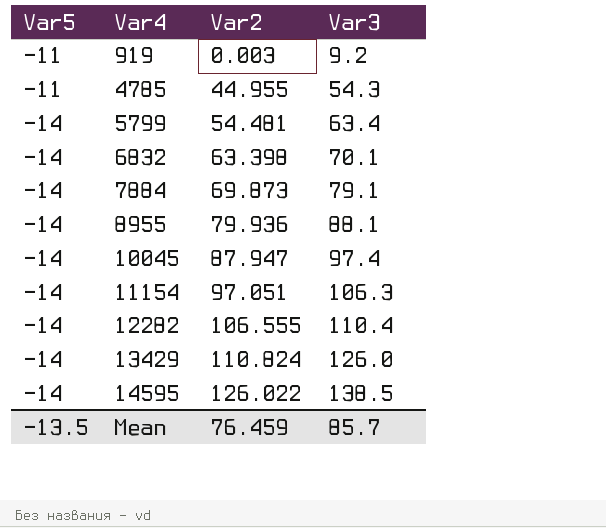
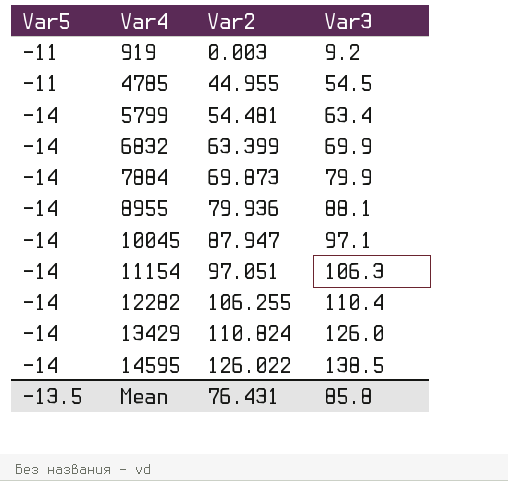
4785 | Var3: 54.3 -> 54.5
6832 | Var2: 63.398 -> 63.399
6832 | Var3: 70.1 -> 69.9
7884 | Var3: 79.1 -> 79.9
10045 | Var3: 97.4 -> 97.1
12282 | Var2: 106.555 -> 106.255
Mean | Var2: 76.459 -> 76.431
Mean | Var3: 85.7 -> 85.8

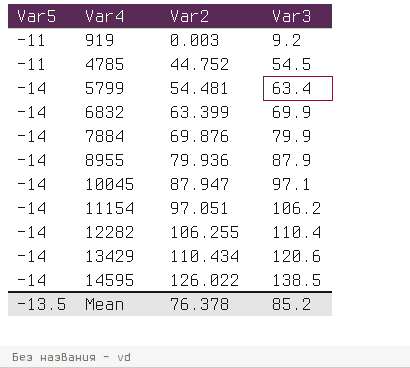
4785 | Var2: 44.955 -> 44.752
7884 | Var2: 69.873 -> 69.876
8955 | Var3: 88.1 -> 87.9
11154 | Var3: 106.3 -> 106.2
13429 | Var2: 110.824 -> 110.434
13429 | Var3: 126.0 -> 120.6
Mean | Var2: 76.431 -> 76.378
Mean | Var3: 85.8 -> 85.2

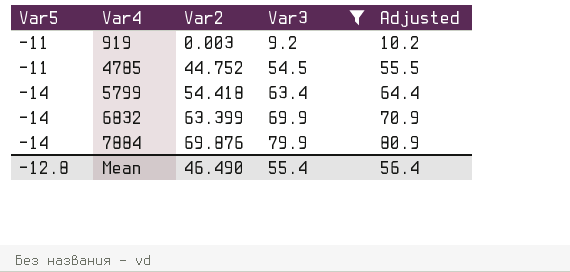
filter: none -> Var3 <= 79.9
column Adjusted | formula: none -> [Var3] + 1
5799 | Var2: 54.481 -> 54.418
Mean | Var5: -13.5 -> -12.8
Mean | Var2: 76.378 -> 46.490
Mean | Var3: 85.2 -> 55.4

